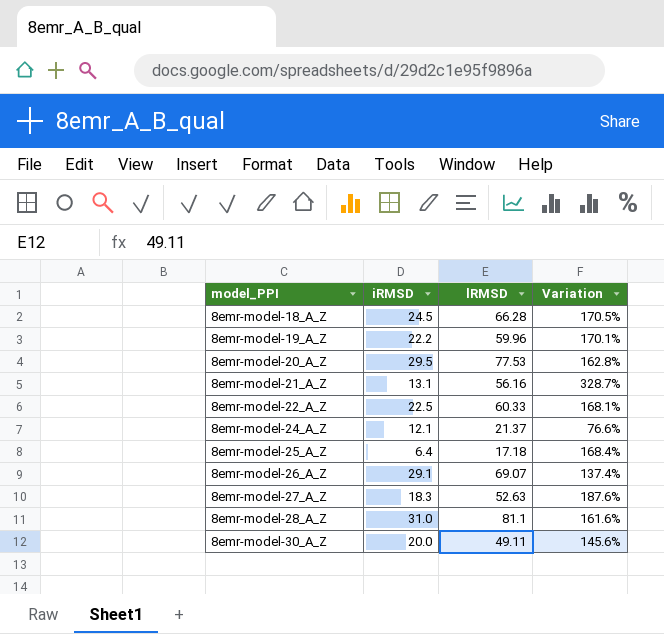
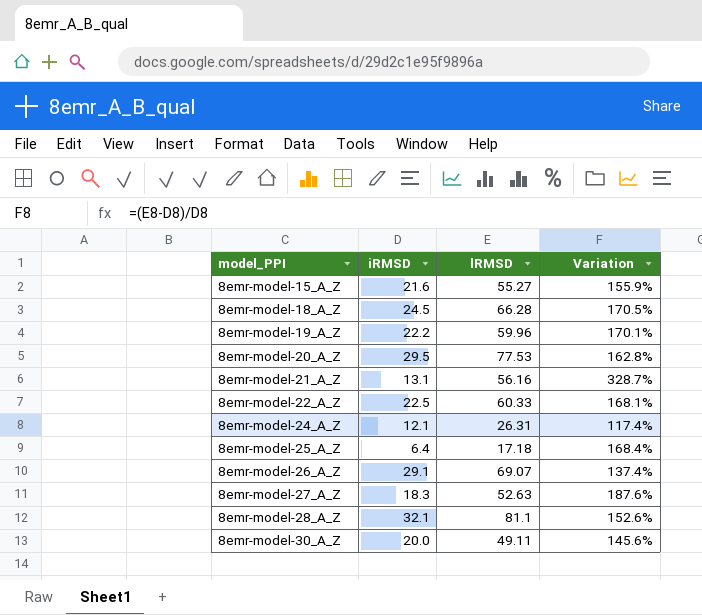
row 8emr-model-15_A_Z: none -> 21.6 | 55.27 | 155.9%
8emr-model-24_A_Z | lRMSD: 21.37 -> 26.31
8emr-model-24_A_Z | Variation: 76.6% -> 117.4%
8emr-model-28_A_Z | iRMSD: 31.0 -> 32.1
8emr-model-28_A_Z | Variation: 161.6% -> 152.6%

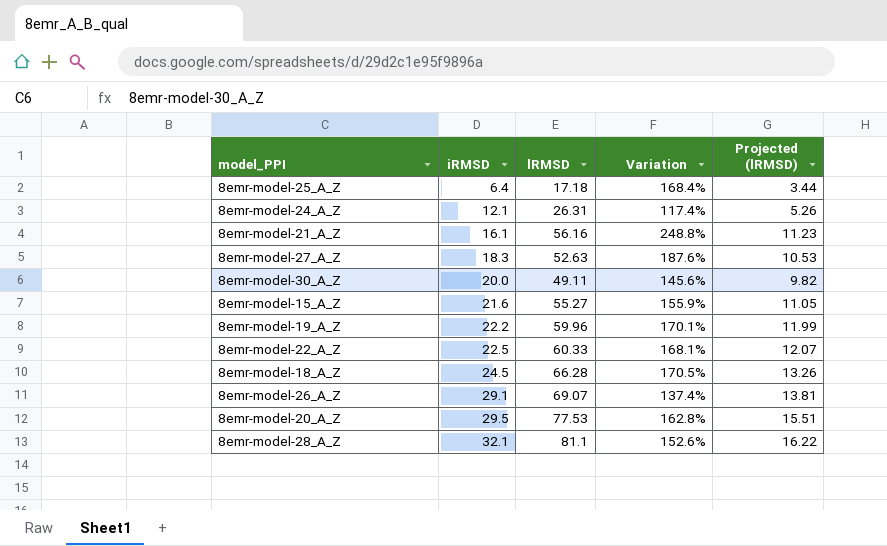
row order: model_PPI ascending -> iRMSD ascending
column Projected (lRMSD) | formula: none -> [lRMSD] * 0.2
8emr-model-21_A_Z | iRMSD: 13.1 -> 16.1
8emr-model-21_A_Z | Variation: 328.7% -> 248.8%

